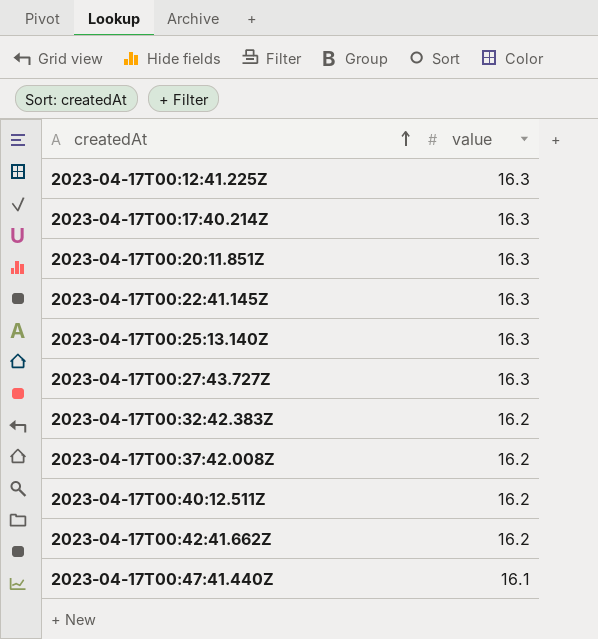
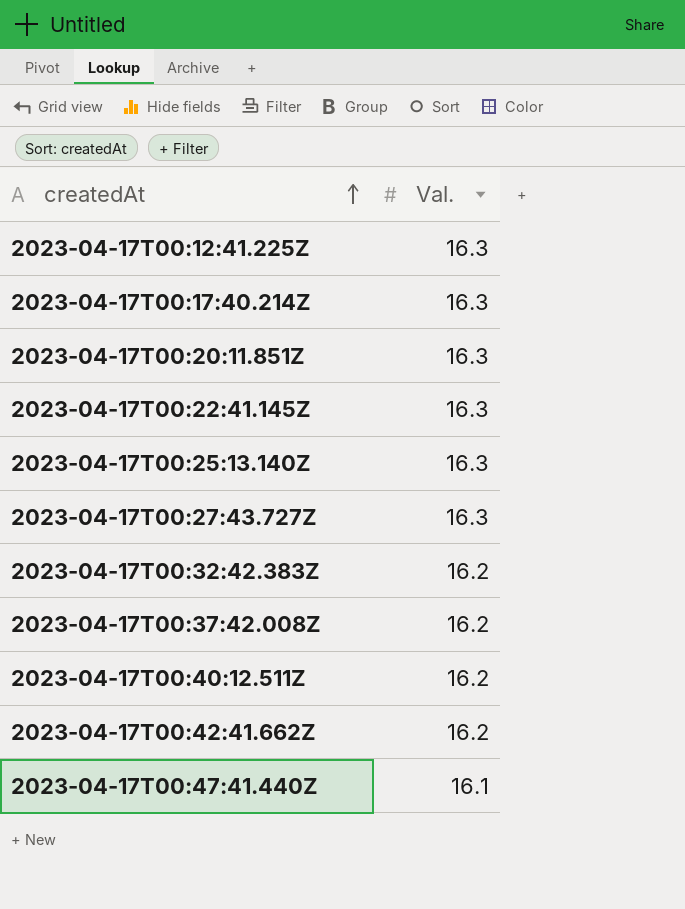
column name: value -> Val.

